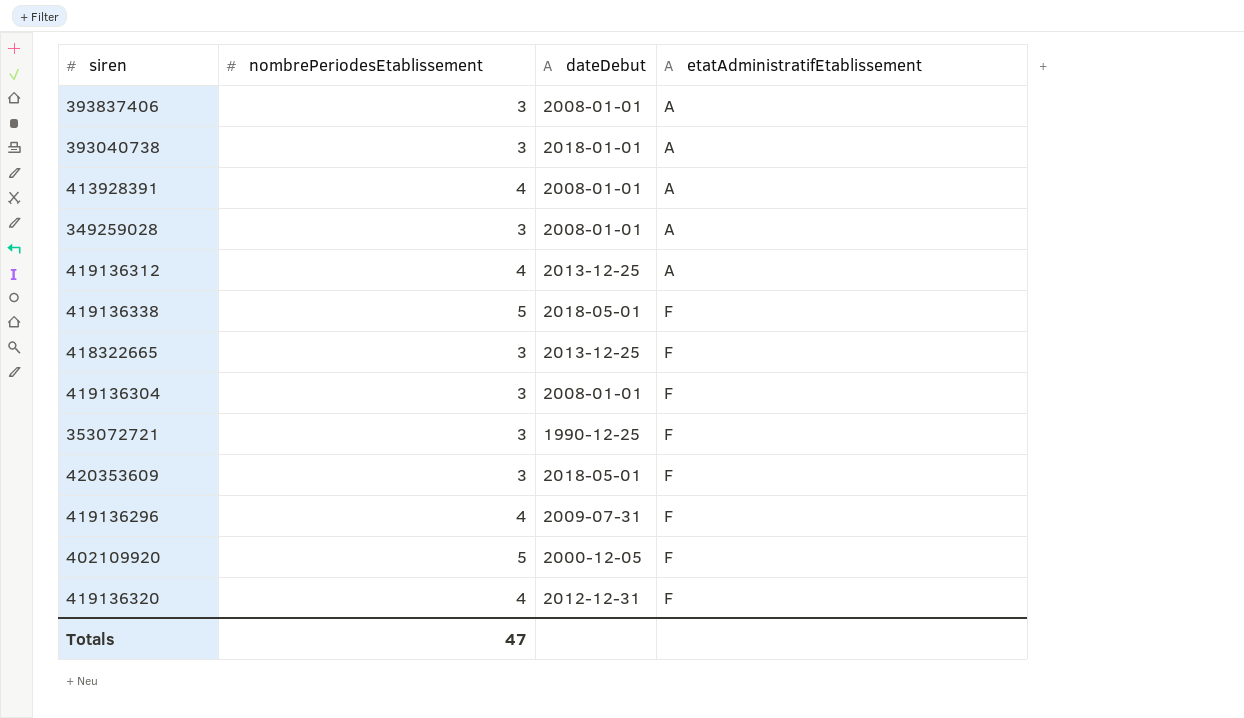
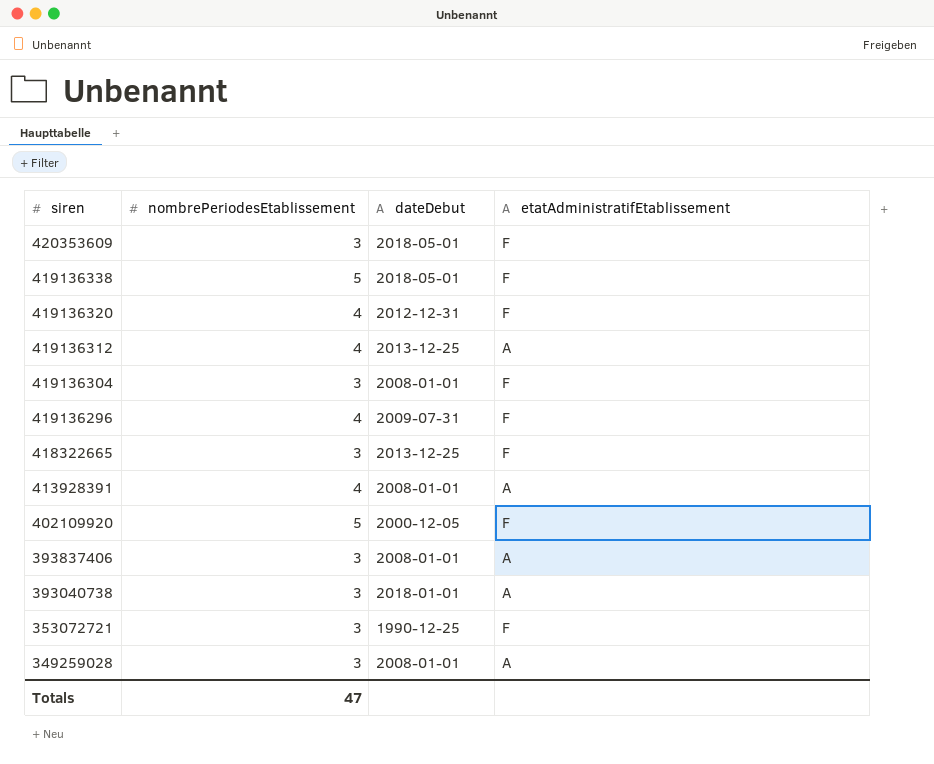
row order: etatAdministratifEtablissement ascending -> siren descending

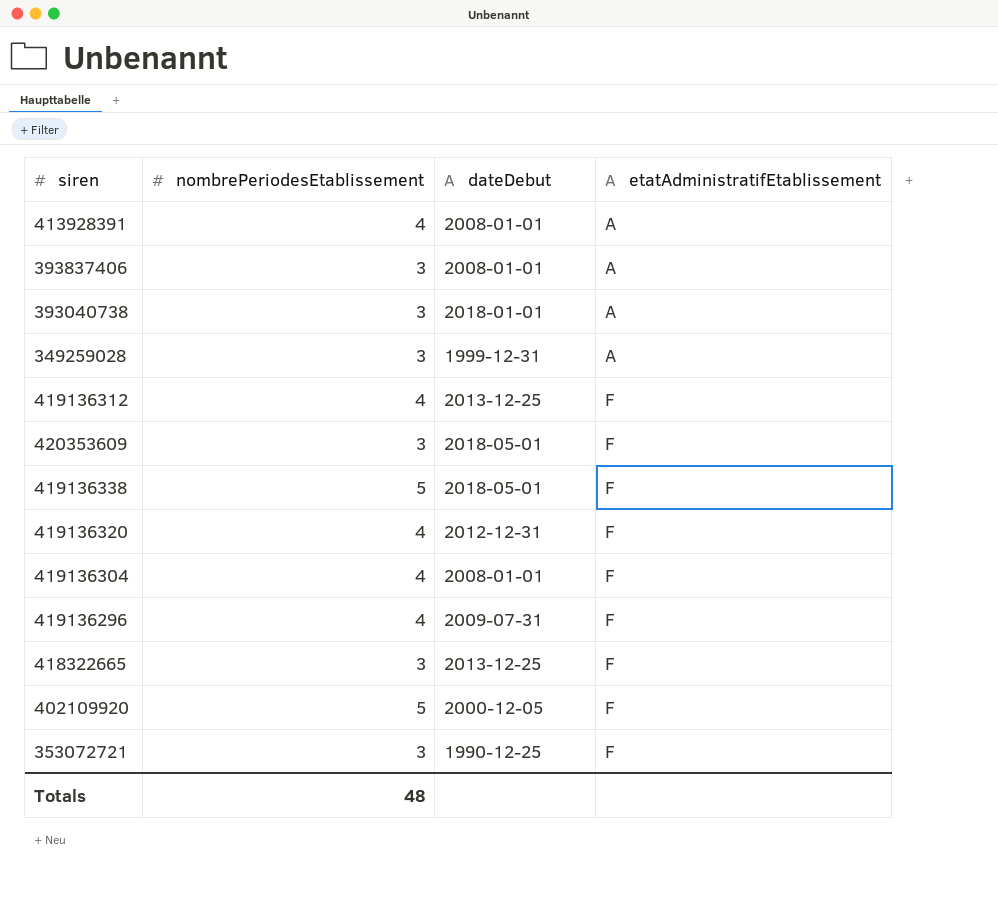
row order: siren descending -> etatAdministratifEtablissement ascending
349259028 | dateDebut: 2008-01-01 -> 1999-12-31
419136312 | etatAdministratifEtablissement: A -> F
419136304 | nombrePeriodesEtablissement: 3 -> 4
Totals | nombrePeriodesEtablissement: 47 -> 48

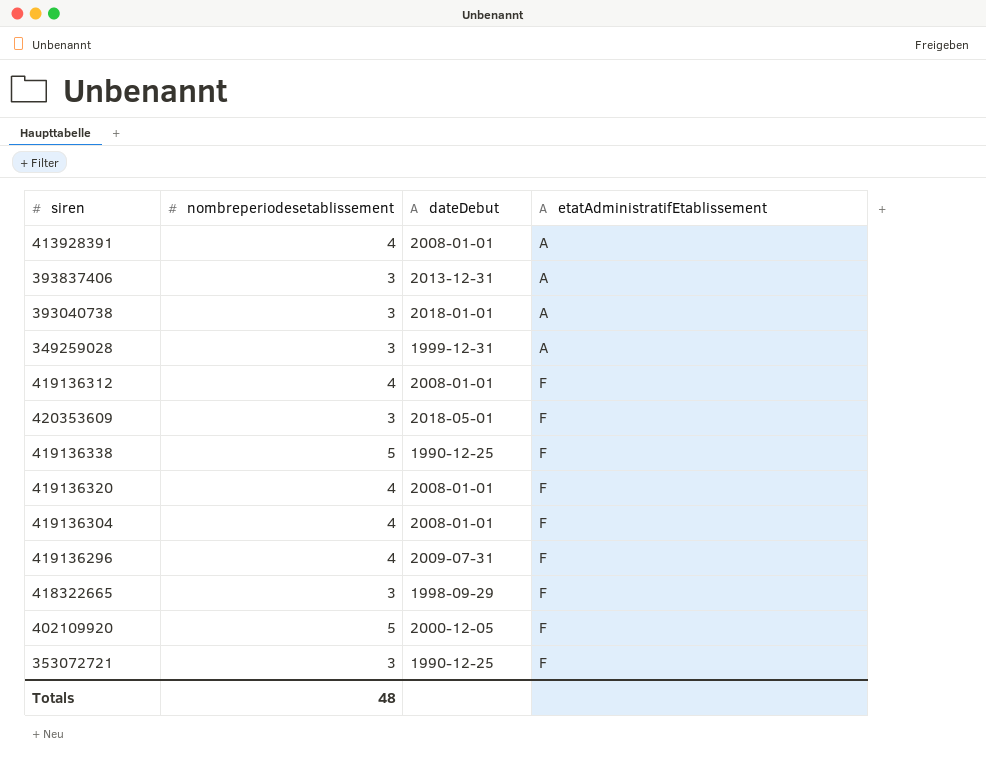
column name: nombrePeriodesEtablissement -> nombreperiodesetablissement
393837406 | dateDebut: 2008-01-01 -> 2013-12-31
419136312 | dateDebut: 2013-12-25 -> 2008-01-01
419136338 | dateDebut: 2018-05-01 -> 1990-12-25
419136320 | dateDebut: 2012-12-31 -> 2008-01-01
418322665 | dateDebut: 2013-12-25 -> 1998-09-29

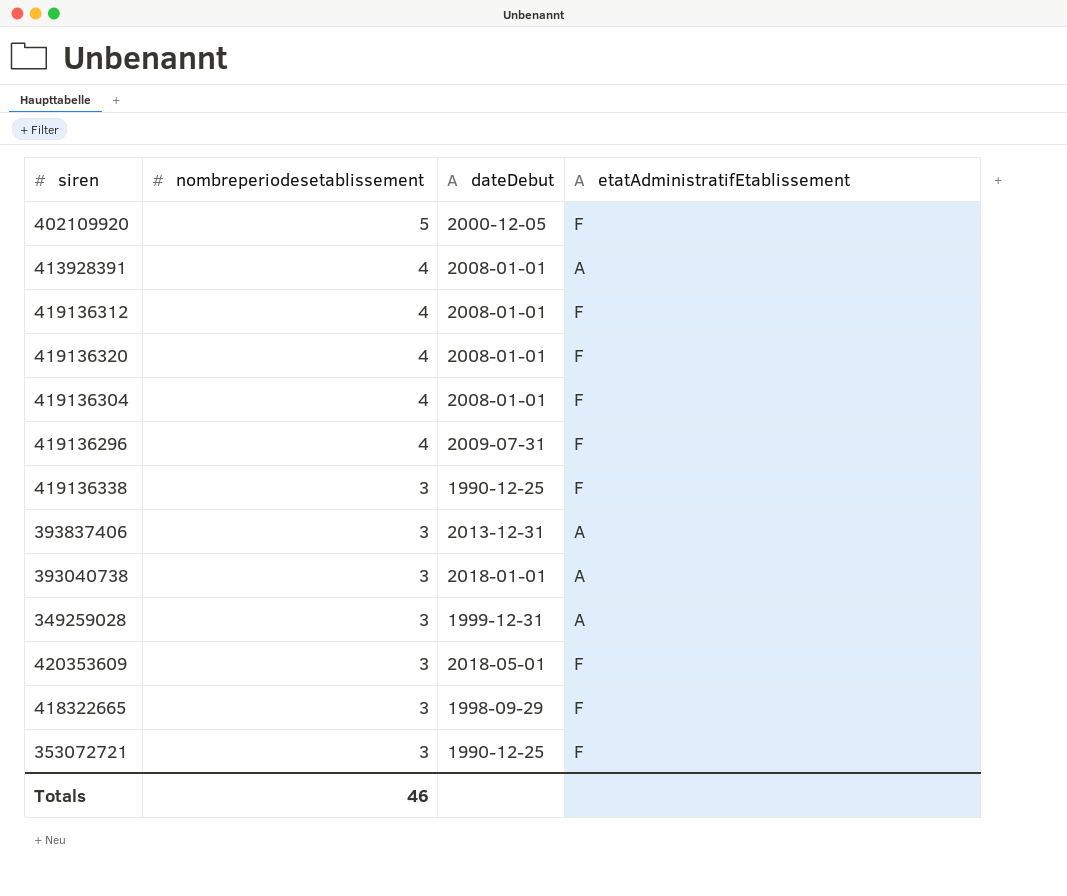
row order: etatAdministratifEtablissement ascending -> nombreperiodesetablissement descending
419136338 | nombreperiodesetablissement: 5 -> 3
Totals | nombreperiodesetablissement: 48 -> 46

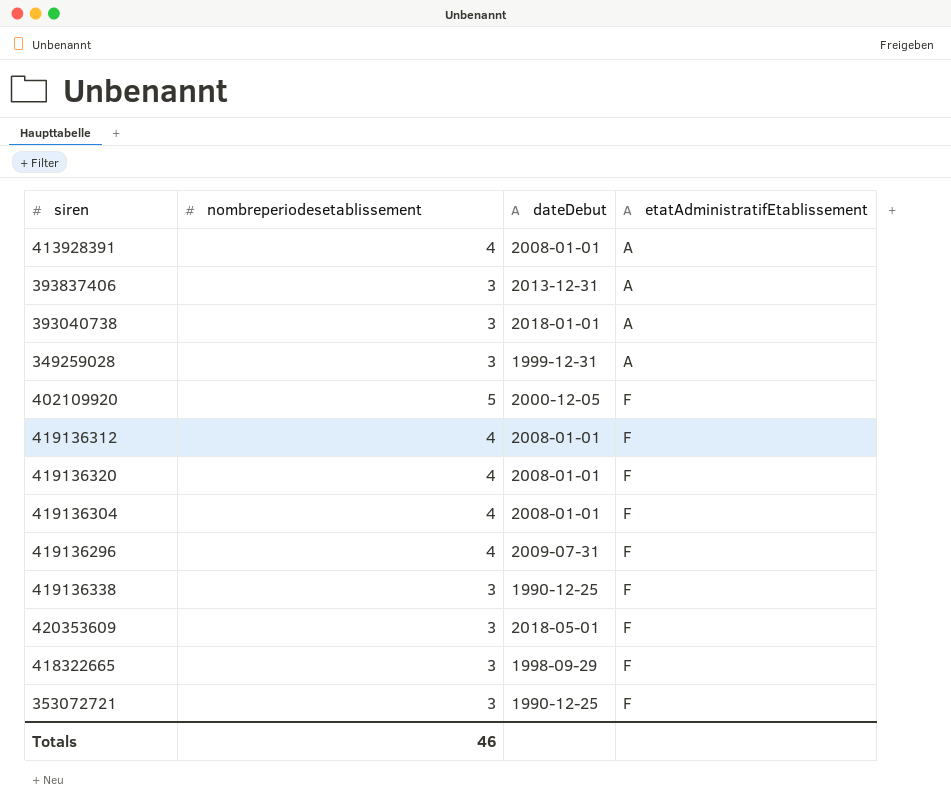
row order: nombreperiodesetablissement descending -> etatAdministratifEtablissement ascending

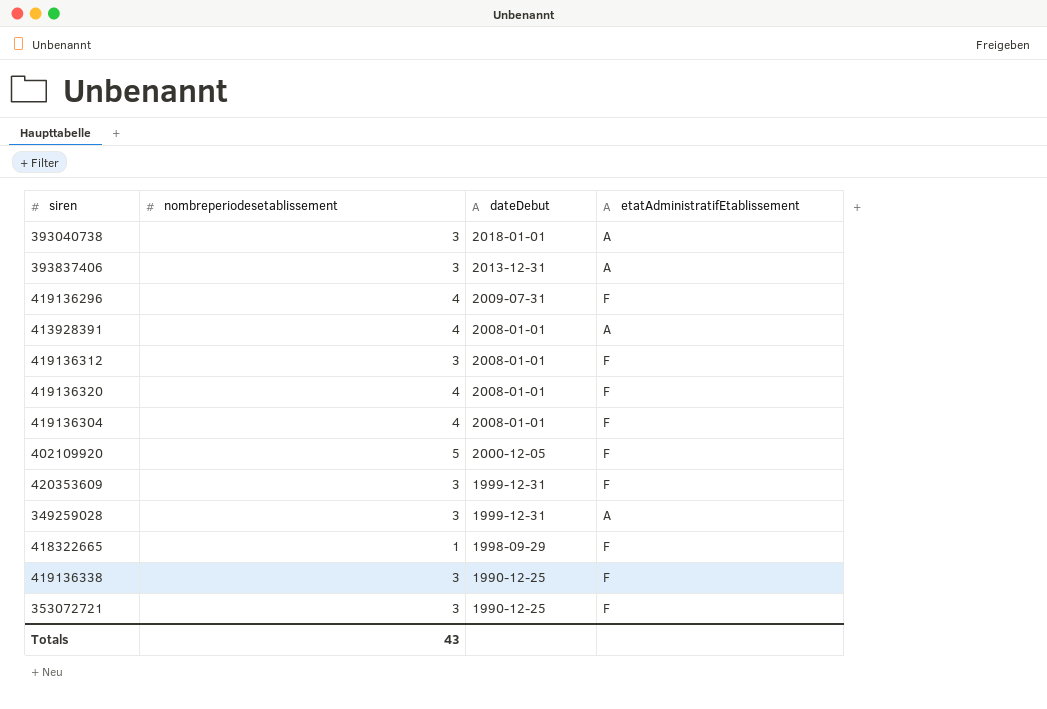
row order: etatAdministratifEtablissement ascending -> dateDebut descending
419136312 | nombreperiodesetablissement: 4 -> 3
420353609 | dateDebut: 2018-05-01 -> 1999-12-31
418322665 | nombreperiodesetablissement: 3 -> 1
Totals | nombreperiodesetablissement: 46 -> 43

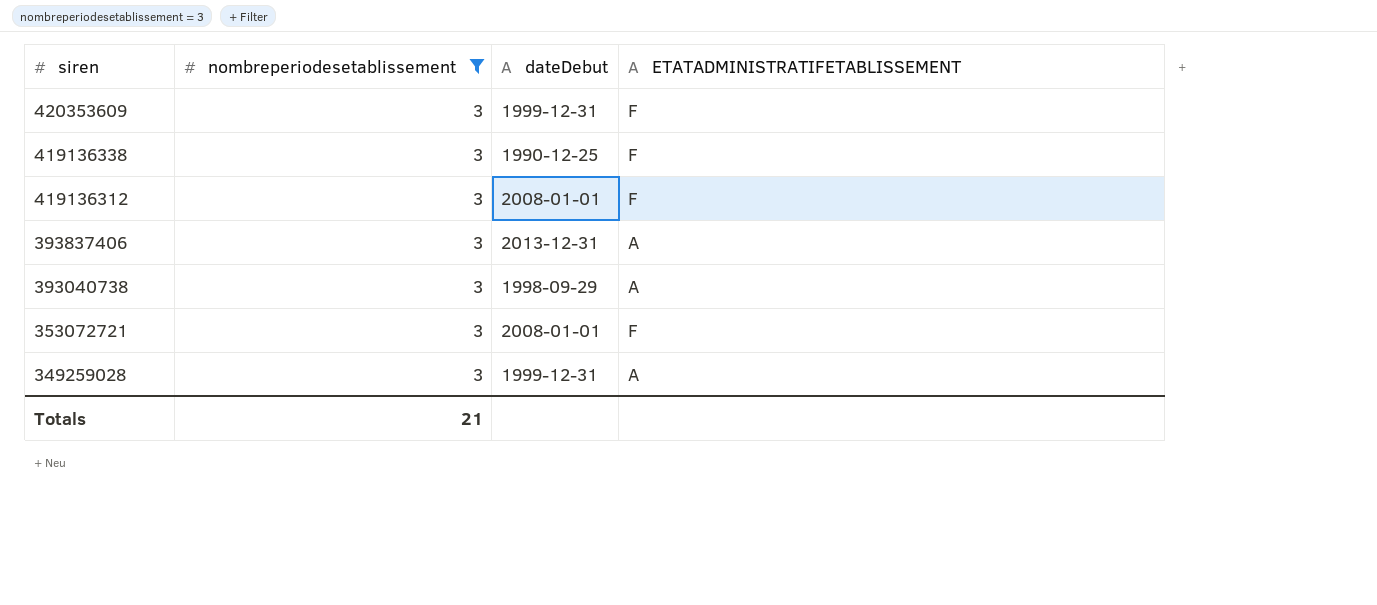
filter: none -> nombreperiodesetablissement = 3
row order: dateDebut descending -> siren descending
column name: etatAdministratifEtablissement -> ETATADMINISTRATIFETABLISSEMENT
393040738 | dateDebut: 2018-01-01 -> 1998-09-29
353072721 | dateDebut: 1990-12-25 -> 2008-01-01
Totals | nombreperiodesetablissement: 43 -> 21

